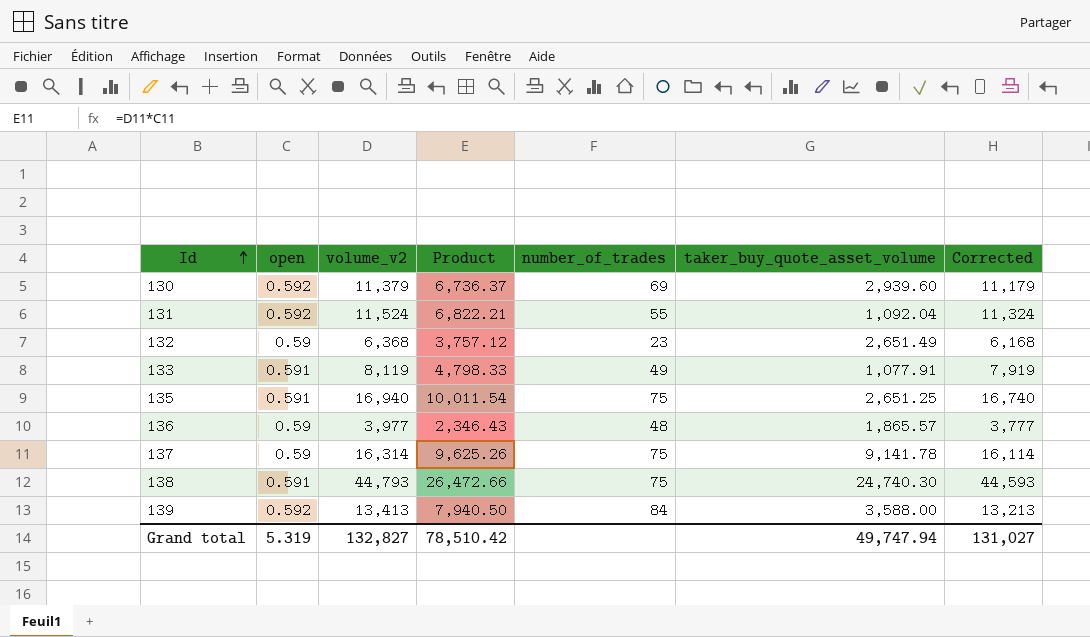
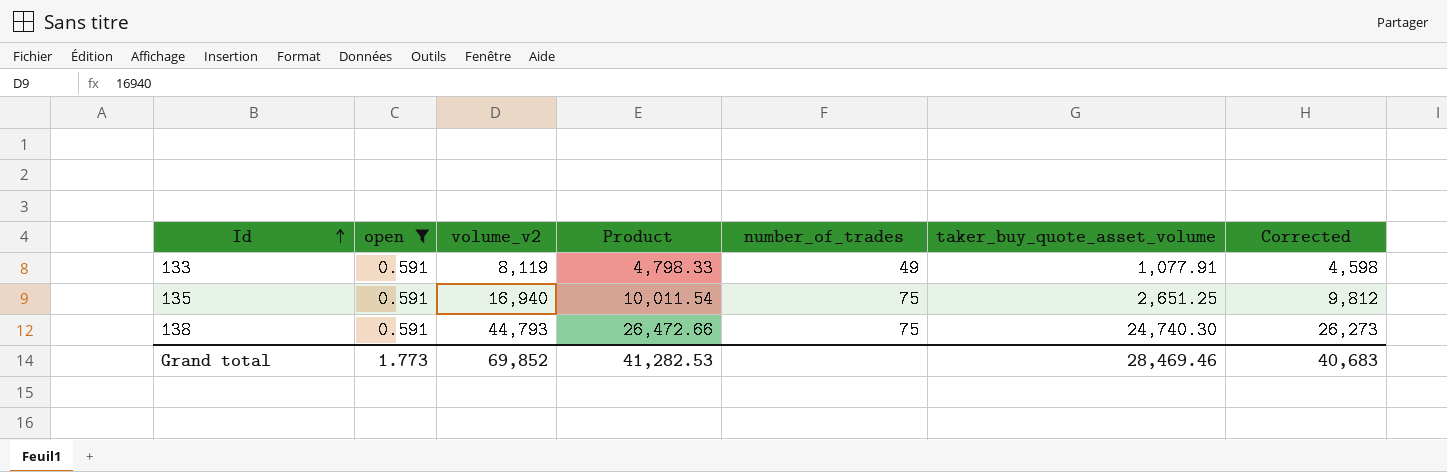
filter: none -> open = 0.591
column Corrected | formula: [volume_v2] - 200 -> [Product] - 200
Grand total | open: 5.319 -> 1.773
Grand total | volume_v2: 132,827 -> 69,852
Grand total | Product: 78,510.42 -> 41,282.53
Grand total | taker_buy_quote_asset_volume: 49,747.94 -> 28,469.46
Grand total | Corrected: 131,027 -> 40,683

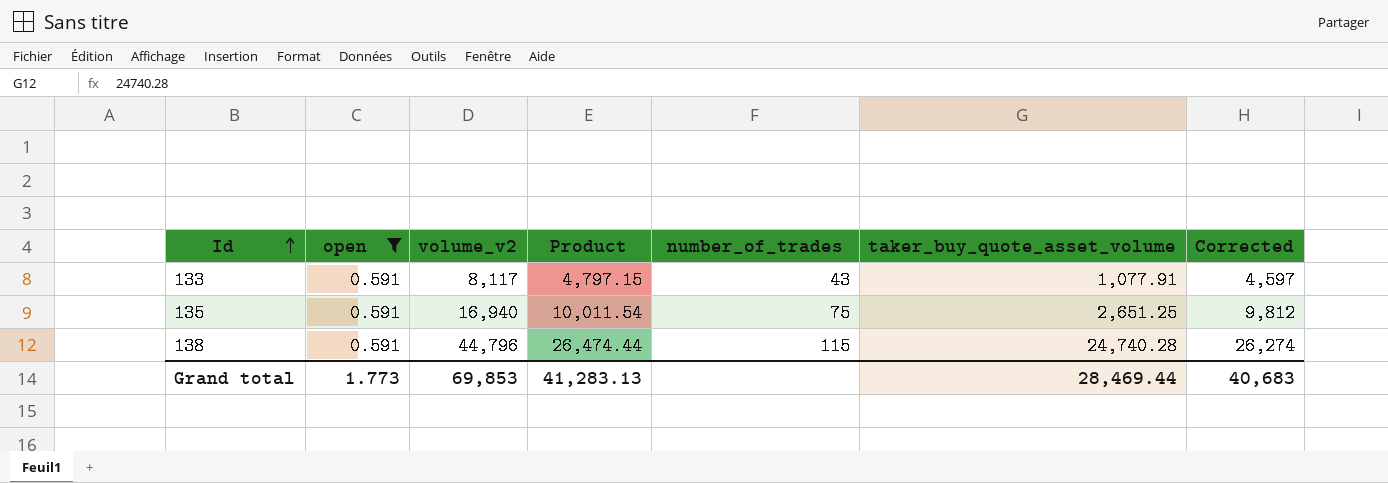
133 | volume_v2: 8,119 -> 8,117
133 | Product: 4,798.33 -> 4,797.15
133 | number_of_trades: 49 -> 43
133 | Corrected: 4,598 -> 4,597
138 | volume_v2: 44,793 -> 44,796
138 | Product: 26,472.66 -> 26,474.44
138 | number_of_trades: 75 -> 115
138 | taker_buy_quote_asset_volume: 24,740.30 -> 24,740.28
138 | Corrected: 26,273 -> 26,274
Grand total | volume_v2: 69,852 -> 69,853
Grand total | Product: 41,282.53 -> 41,283.13
Grand total | taker_buy_quote_asset_volume: 28,469.46 -> 28,469.44

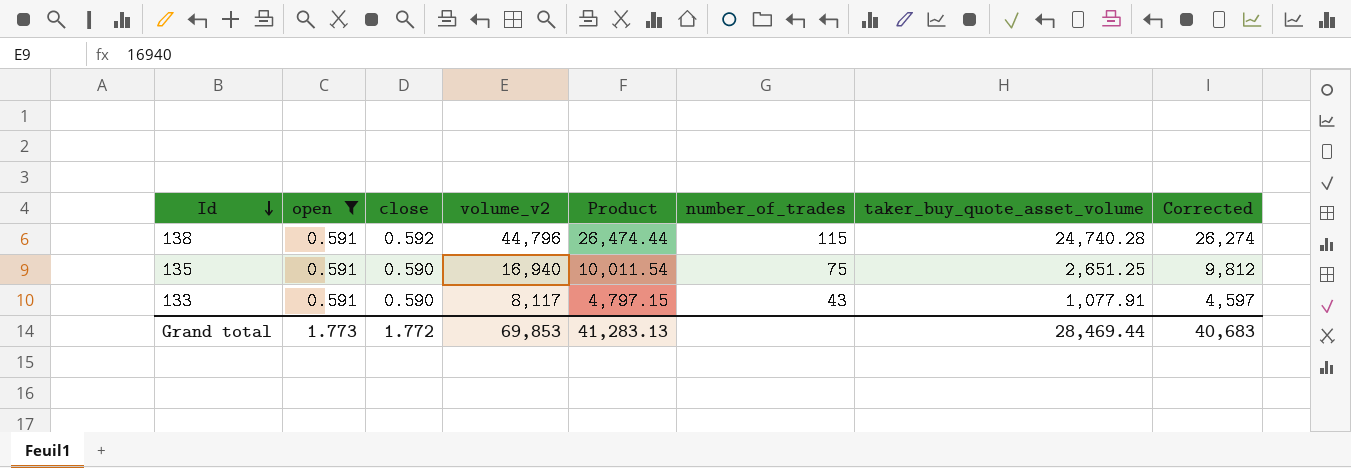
row order: Id ascending -> Id descending
column close | position: none -> 3

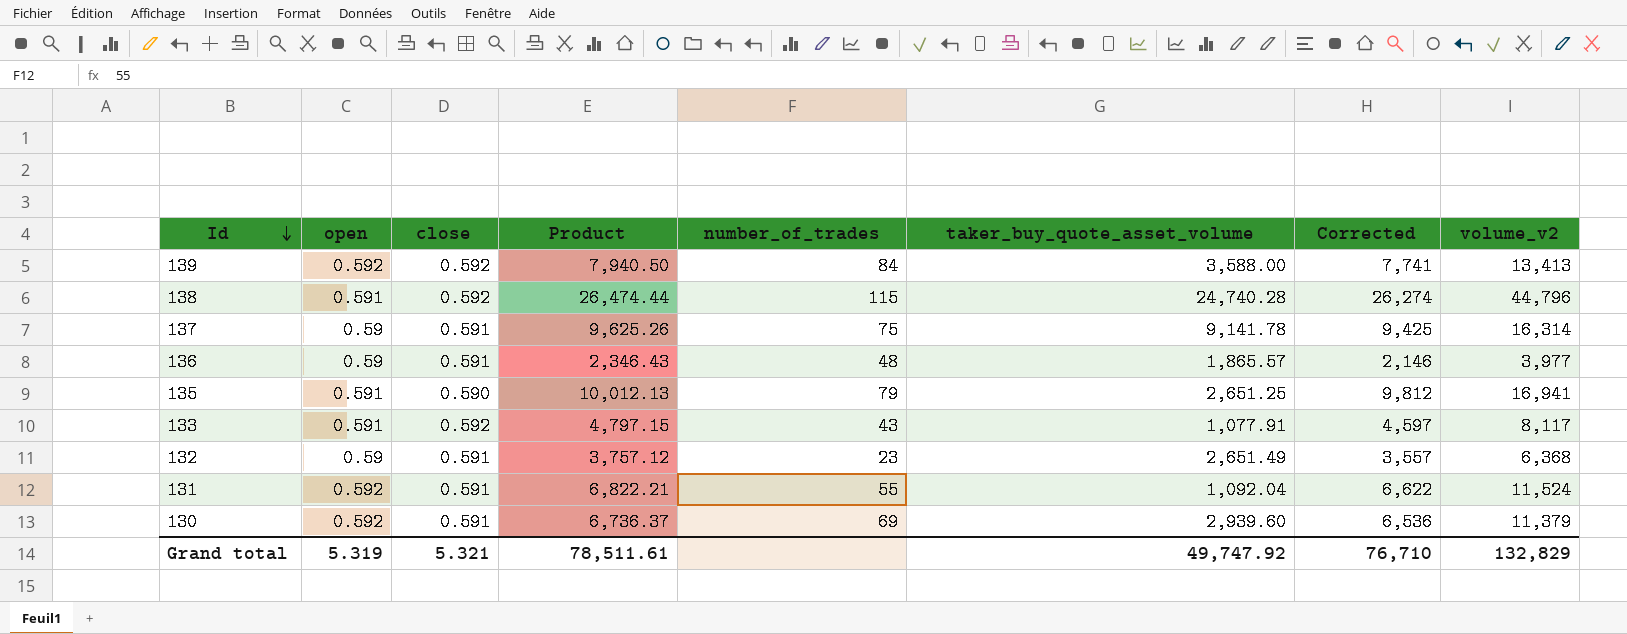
filter: open = 0.591 -> none
column volume_v2 | position: 4 -> 8
135 | Product: 10,011.54 -> 10,012.13
135 | number_of_trades: 75 -> 79
135 | volume_v2: 16,940 -> 16,941
133 | close: 0.590 -> 0.592
Grand total | open: 1.773 -> 5.319
Grand total | close: 1.772 -> 5.321
Grand total | Product: 41,283.13 -> 78,511.61
Grand total | taker_buy_quote_asset_volume: 28,469.44 -> 49,747.92
Grand total | Corrected: 40,683 -> 76,710
Grand total | volume_v2: 69,853 -> 132,829

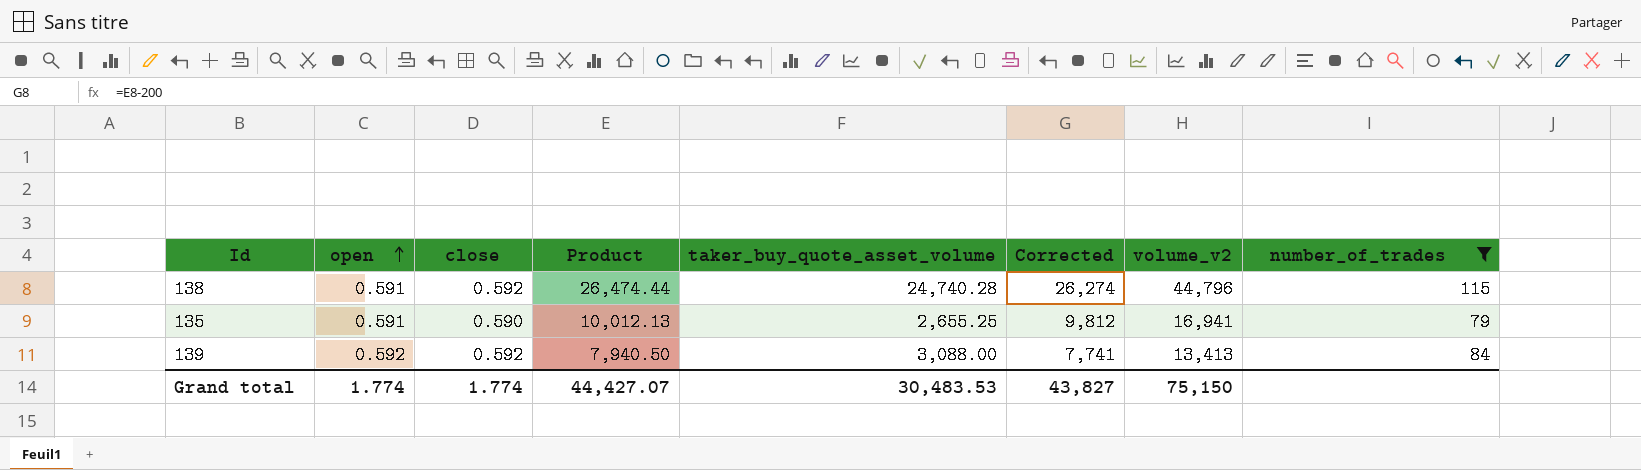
filter: none -> number_of_trades >= 79
row order: Id descending -> open ascending
column number_of_trades | position: 5 -> 8
135 | taker_buy_quote_asset_volume: 2,651.25 -> 2,655.25
139 | taker_buy_quote_asset_volume: 3,588.00 -> 3,088.00
Grand total | open: 5.319 -> 1.774
Grand total | close: 5.321 -> 1.774
Grand total | Product: 78,511.61 -> 44,427.07
Grand total | taker_buy_quote_asset_volume: 49,747.92 -> 30,483.53
Grand total | Corrected: 76,710 -> 43,827
Grand total | volume_v2: 132,829 -> 75,150

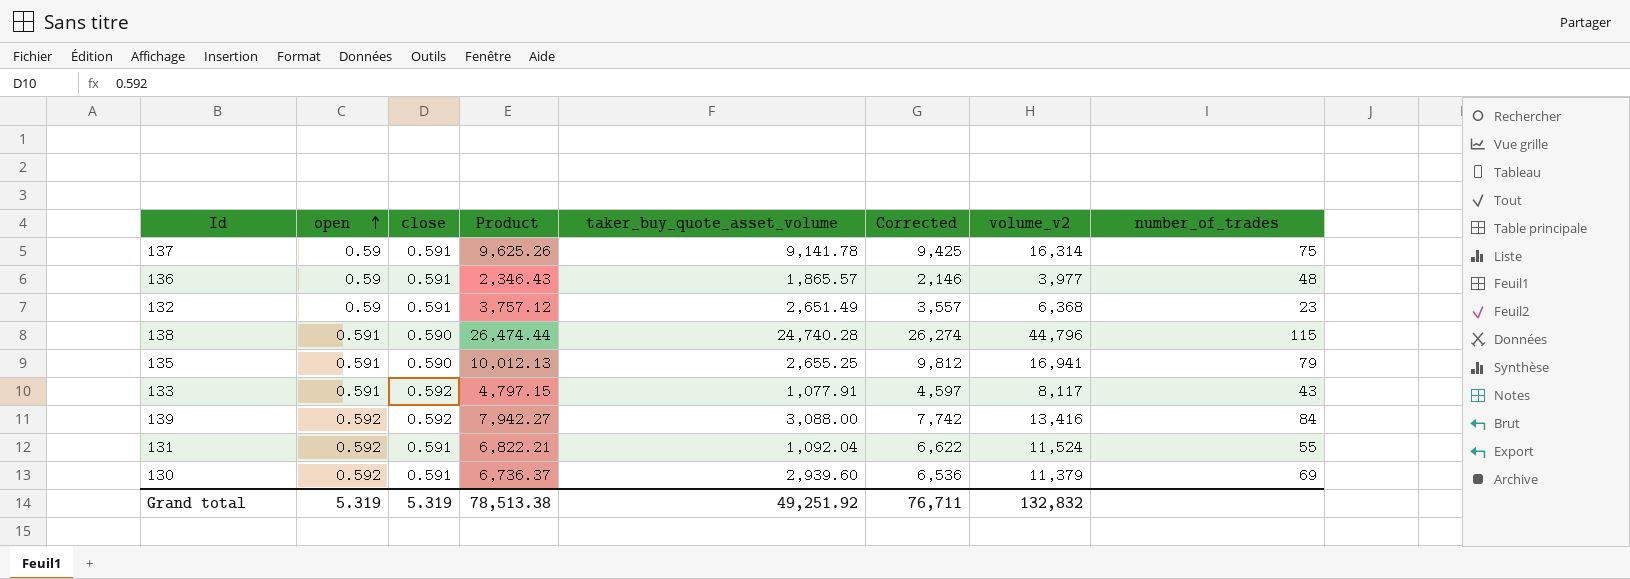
filter: number_of_trades >= 79 -> none
138 | close: 0.592 -> 0.590
139 | Product: 7,940.50 -> 7,942.27
139 | Corrected: 7,741 -> 7,742
139 | volume_v2: 13,413 -> 13,416
Grand total | open: 1.774 -> 5.319
Grand total | close: 1.774 -> 5.319
Grand total | Product: 44,427.07 -> 78,513.38
Grand total | taker_buy_quote_asset_volume: 30,483.53 -> 49,251.92
Grand total | Corrected: 43,827 -> 76,711
Grand total | volume_v2: 75,150 -> 132,832

